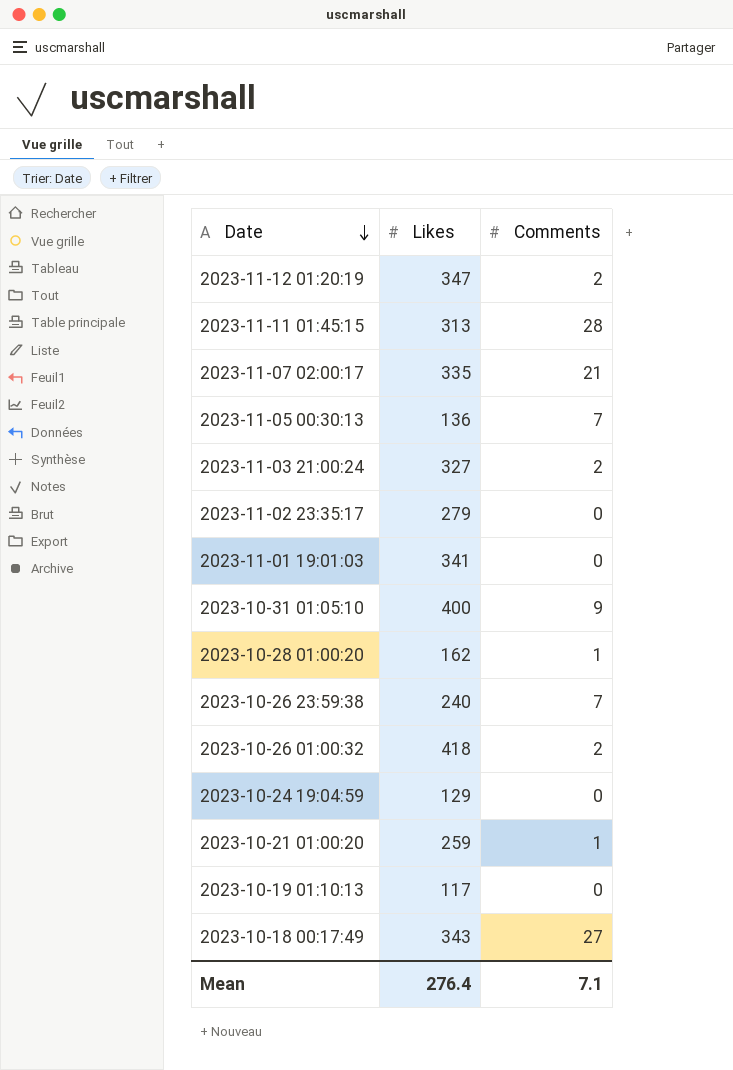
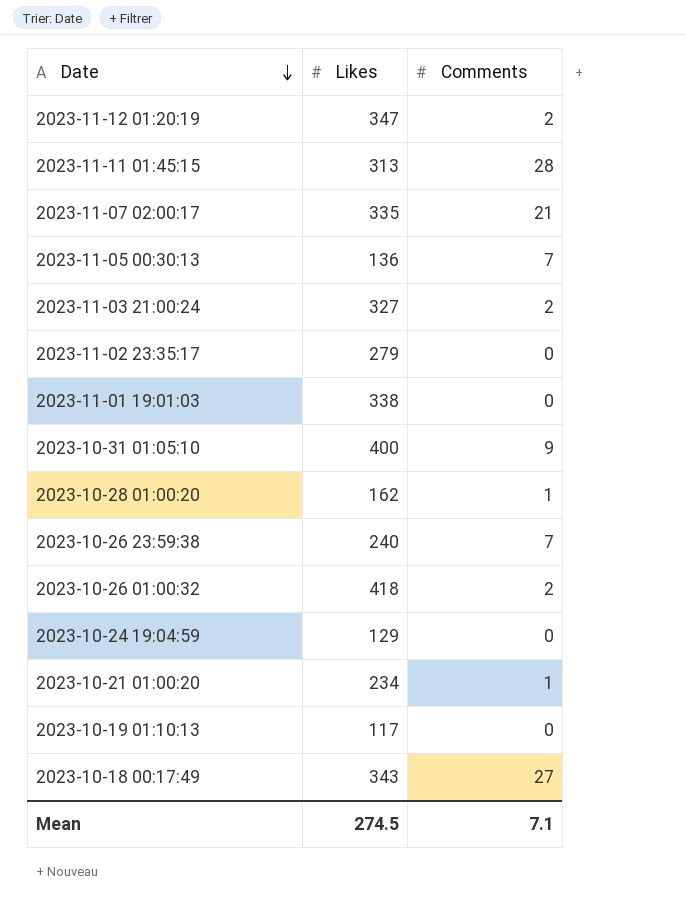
2023-11-01 19:01:03 | Likes: 341 -> 338
2023-10-21 01:00:20 | Likes: 259 -> 234
Mean | Likes: 276.4 -> 274.5

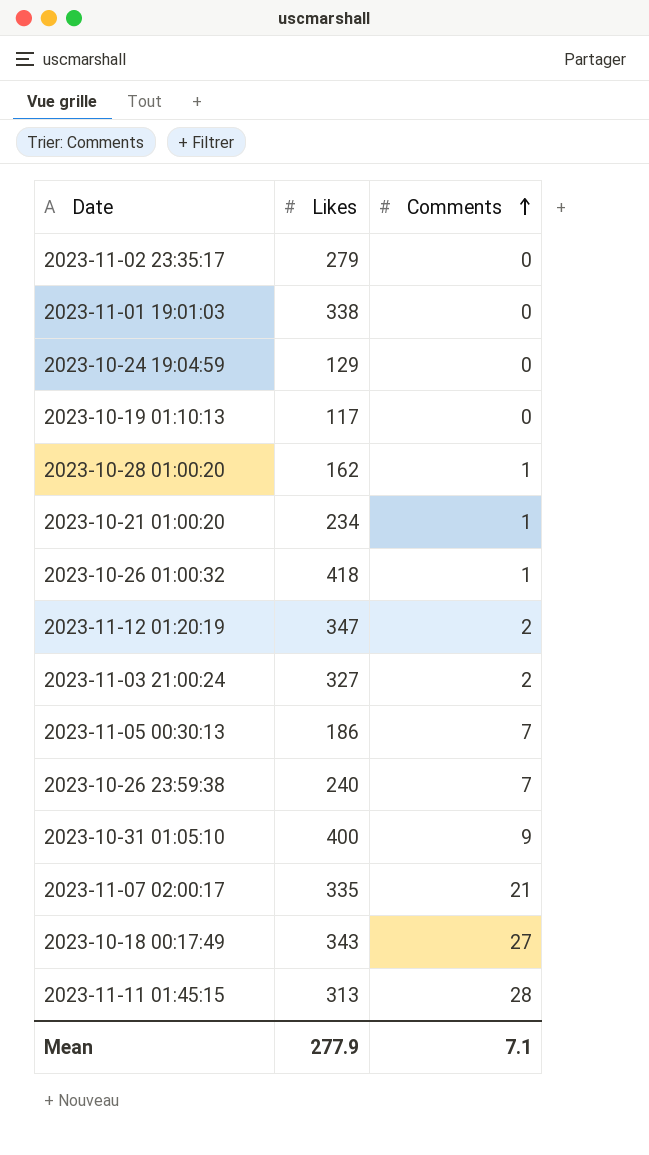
row order: Date descending -> Comments ascending
2023-10-26 01:00:32 | Comments: 2 -> 1
2023-11-05 00:30:13 | Likes: 136 -> 186
Mean | Likes: 274.5 -> 277.9

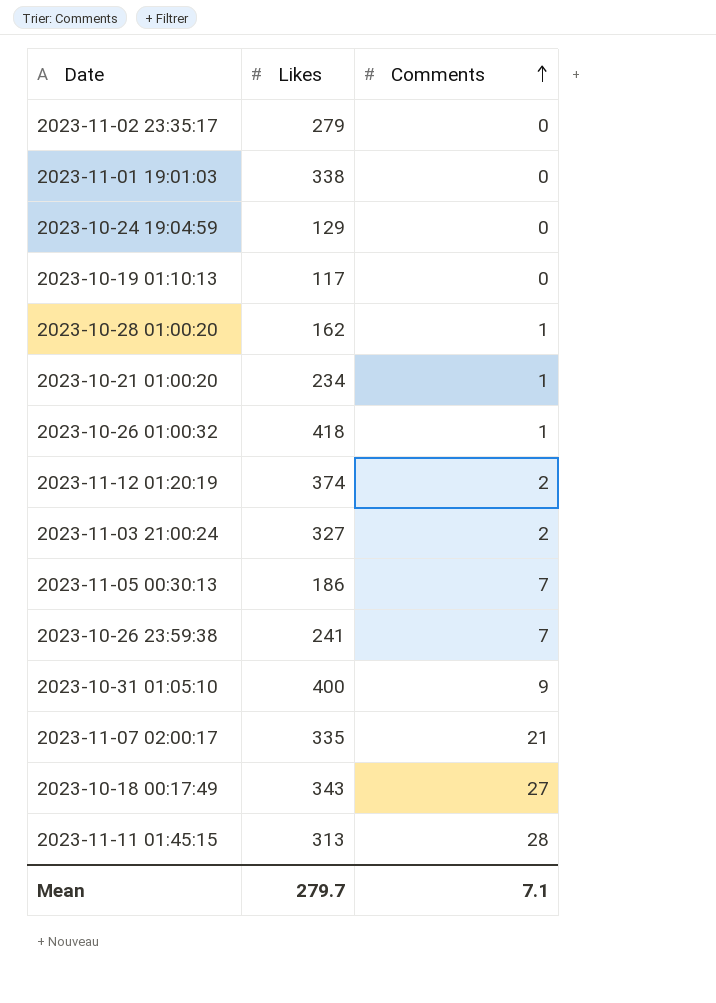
2023-11-12 01:20:19 | Likes: 347 -> 374
2023-10-26 23:59:38 | Likes: 240 -> 241
Mean | Likes: 277.9 -> 279.7

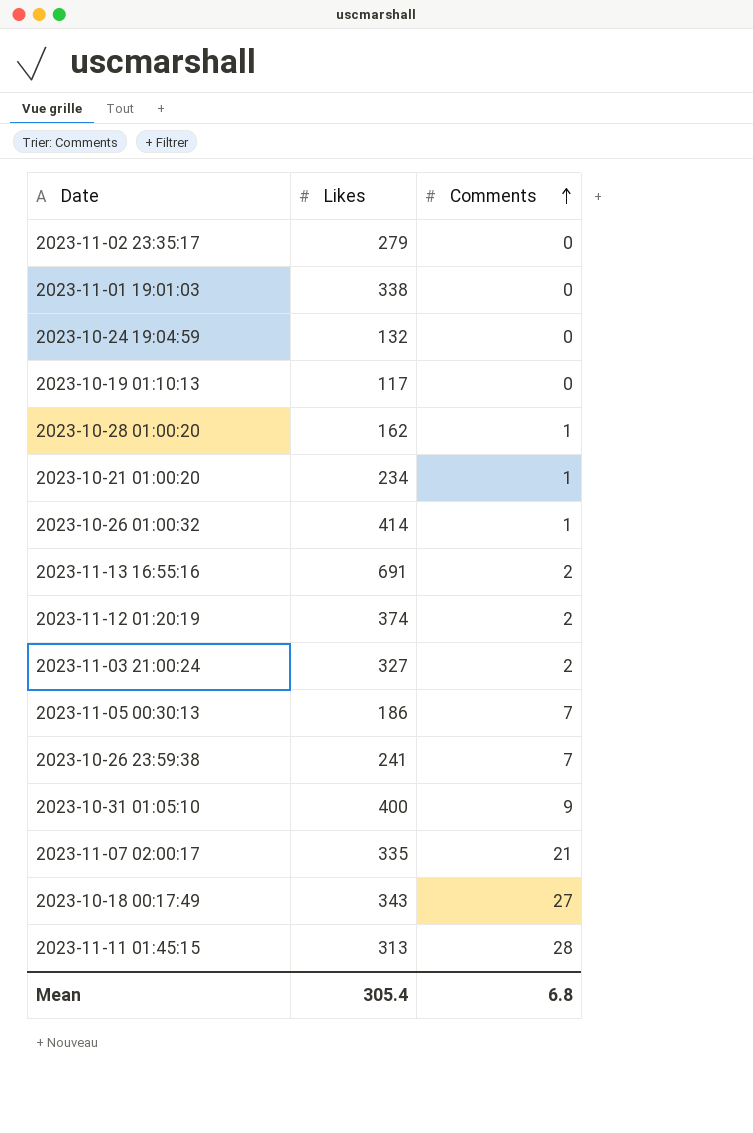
2023-10-24 19:04:59 | Likes: 129 -> 132
2023-10-26 01:00:32 | Likes: 418 -> 414
row 2023-11-13 16:55:16: none -> 691 | 2
Mean | Likes: 279.7 -> 305.4
Mean | Comments: 7.1 -> 6.8

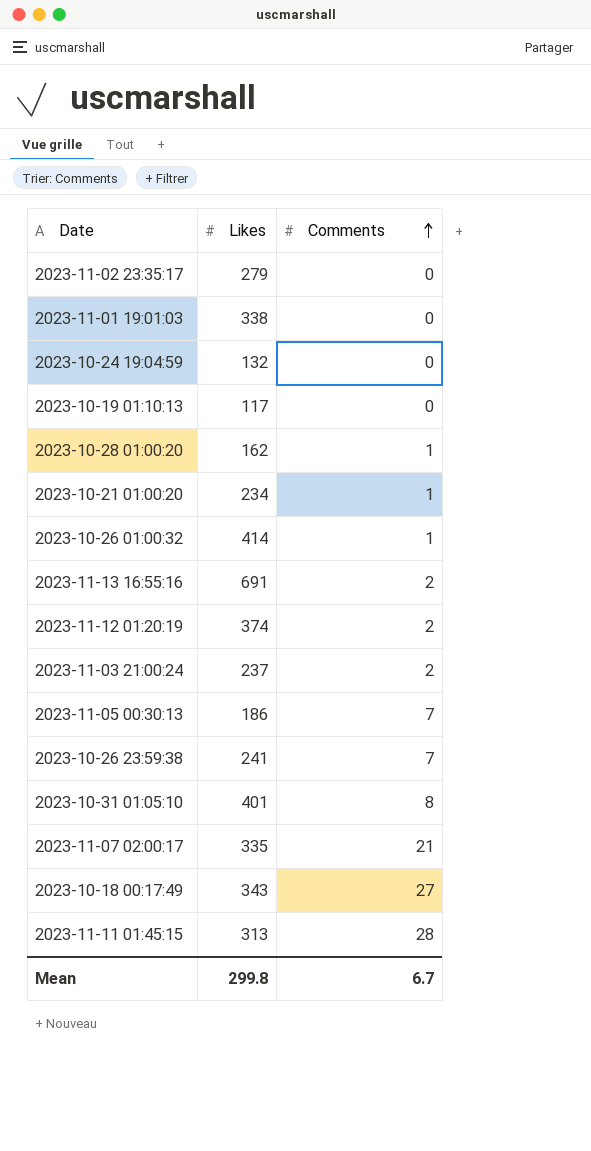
2023-11-03 21:00:24 | Likes: 327 -> 237
2023-10-31 01:05:10 | Likes: 400 -> 401
2023-10-31 01:05:10 | Comments: 9 -> 8
Mean | Likes: 305.4 -> 299.8
Mean | Comments: 6.8 -> 6.7

